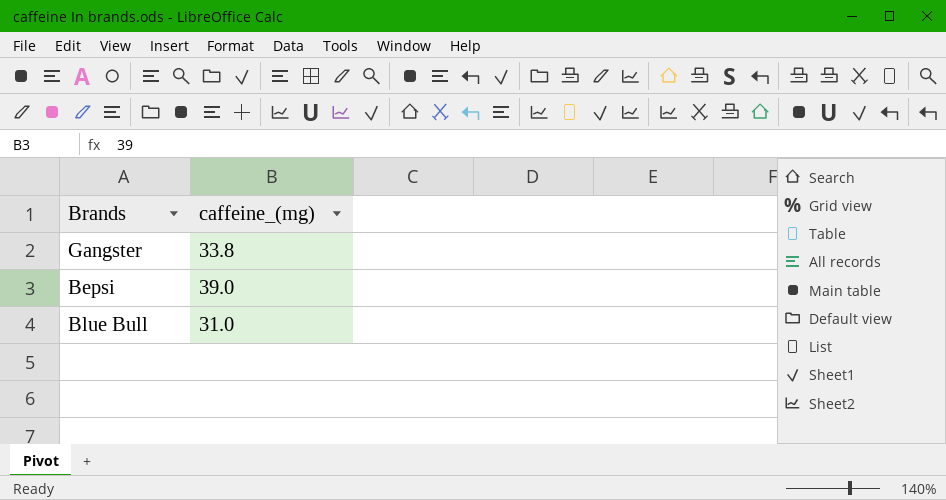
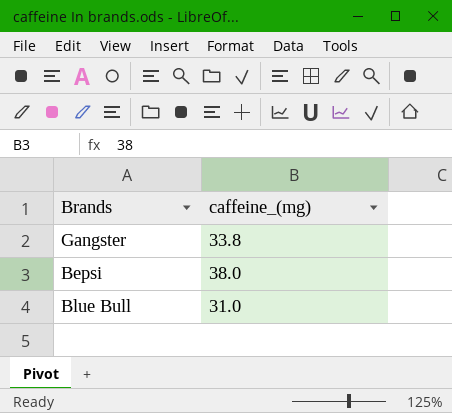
Bepsi | caffeine_(mg): 39.0 -> 38.0

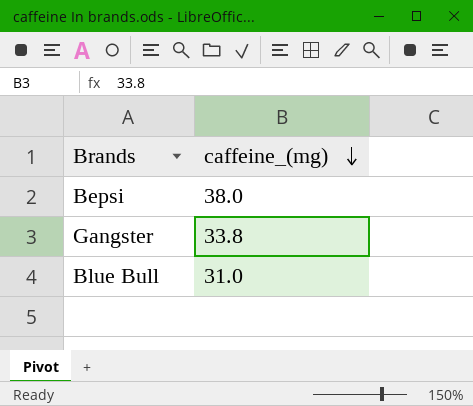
row order: none -> caffeine_(mg) descending

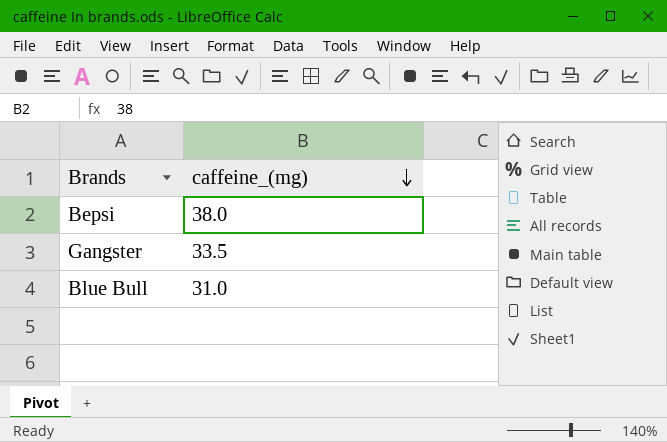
Gangster | caffeine_(mg): 33.8 -> 33.5

